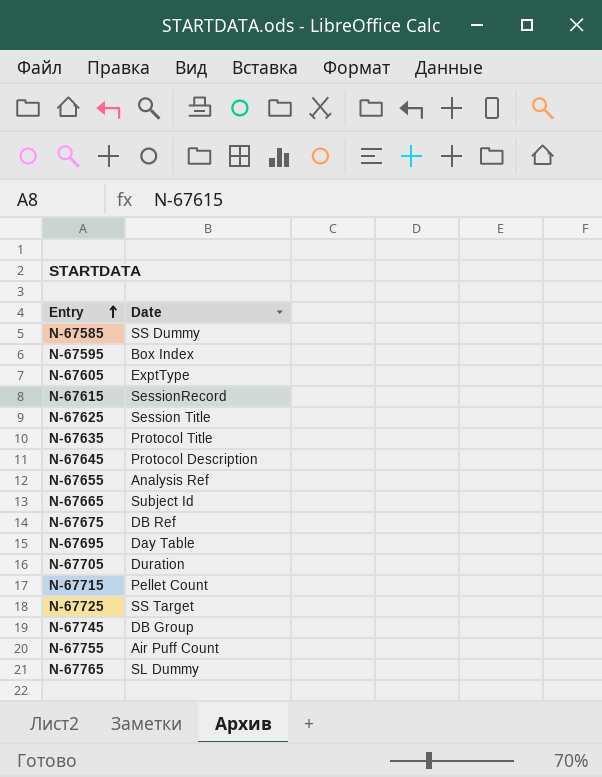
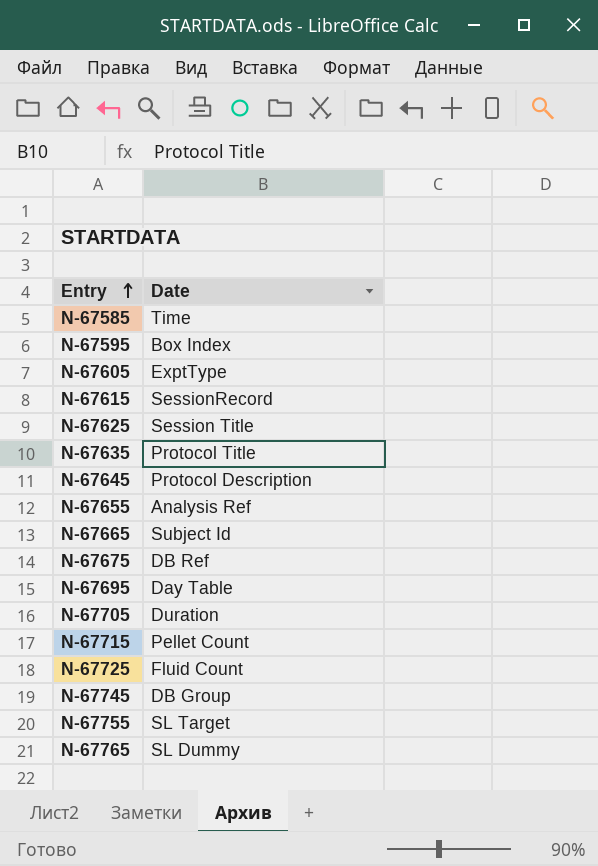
N-67585 | Date: SS Dummy -> Time
N-67725 | Date: SS Target -> Fluid Count
N-67755 | Date: Air Puff Count -> SL Target

